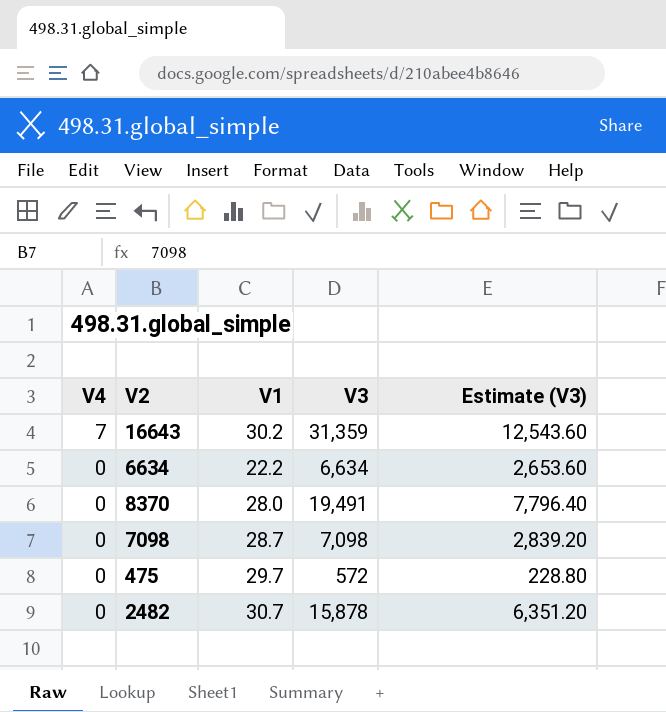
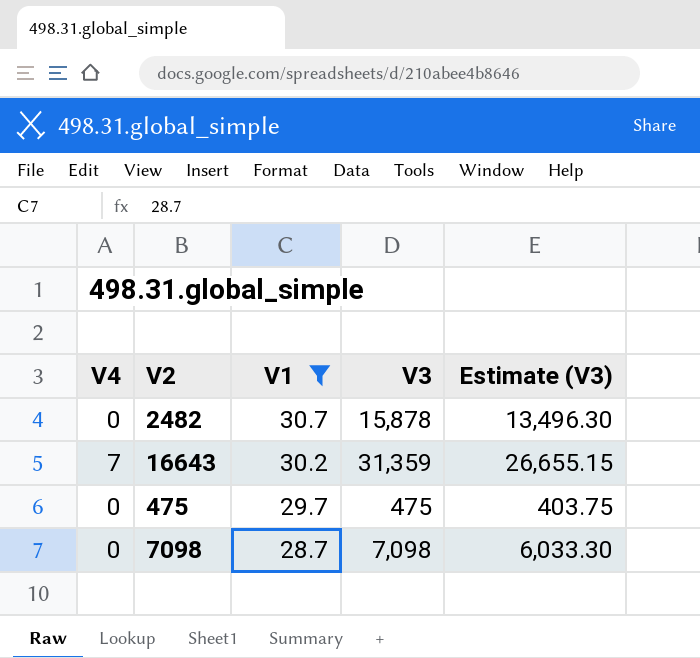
filter: none -> V1 >= 28.7
row order: V4 descending -> V1 descending
column Estimate (V3) | formula: [V3] * 0.4 -> [V3] * 0.85
475 | V3: 572 -> 475

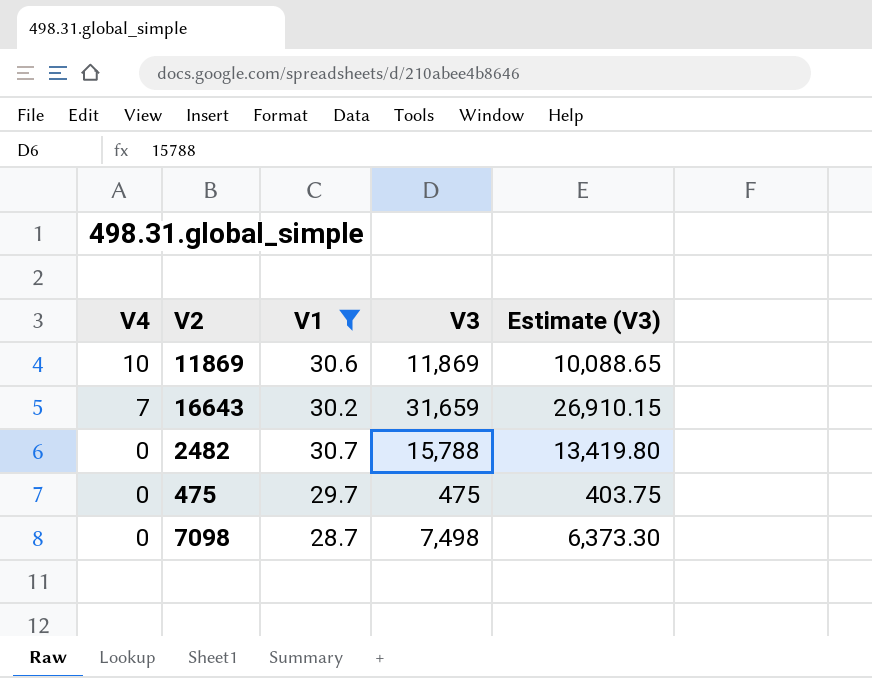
row order: V1 descending -> V4 descending
row 11869: none -> 10 | 30.6 | 11,869 | 10,088.65
16643 | V3: 31,359 -> 31,659
16643 | Estimate (V3): 26,655.15 -> 26,910.15
2482 | V3: 15,878 -> 15,788
2482 | Estimate (V3): 13,496.30 -> 13,419.80
7098 | V3: 7,098 -> 7,498
7098 | Estimate (V3): 6,033.30 -> 6,373.30

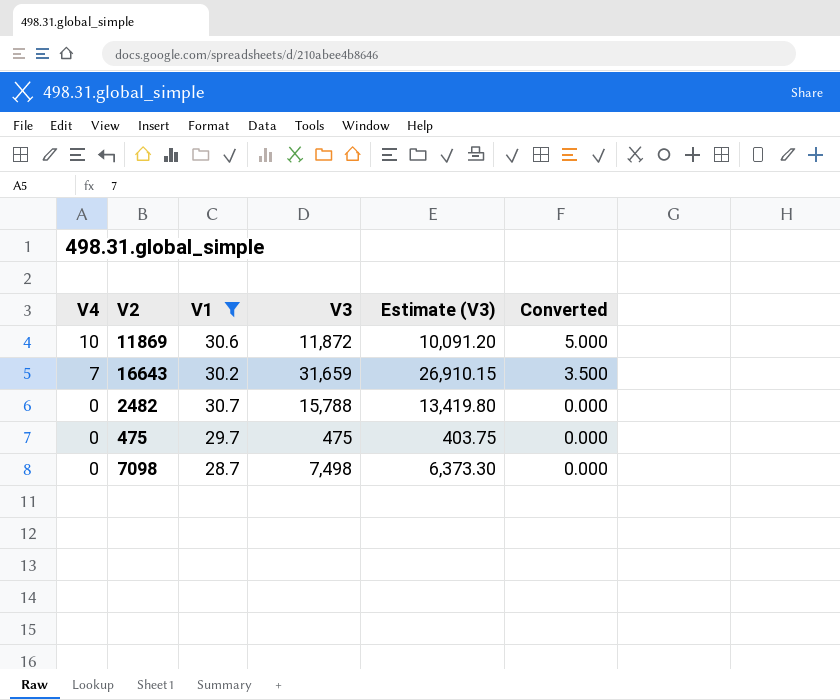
column Converted | formula: none -> [V4] * 0.5
11869 | V3: 11,869 -> 11,872
11869 | Estimate (V3): 10,088.65 -> 10,091.20

